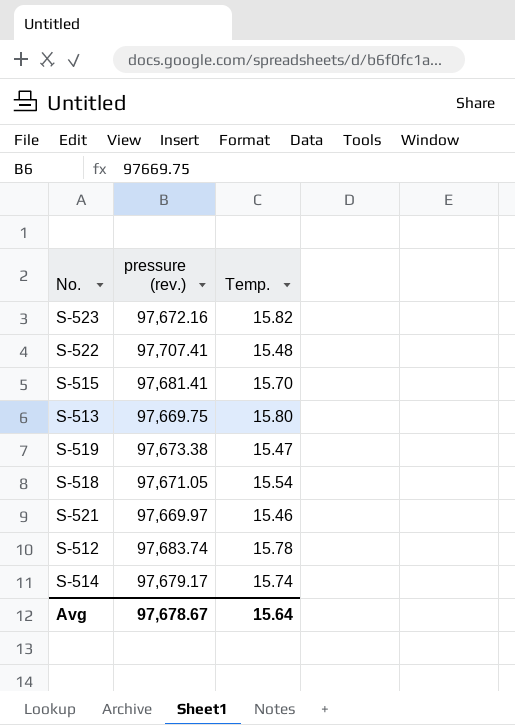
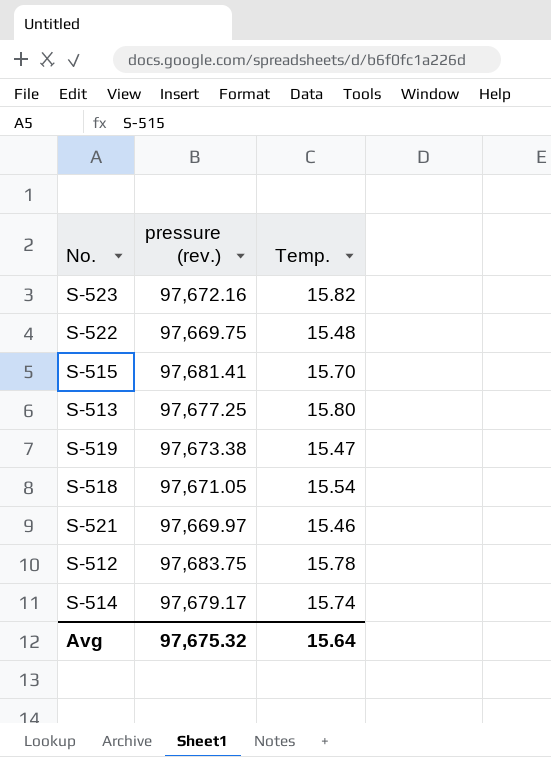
S-522 | pressure (rev.): 97,707.41 -> 97,669.75
S-513 | pressure (rev.): 97,669.75 -> 97,677.25
S-512 | pressure (rev.): 97,683.74 -> 97,683.75
Avg | pressure (rev.): 97,678.67 -> 97,675.32

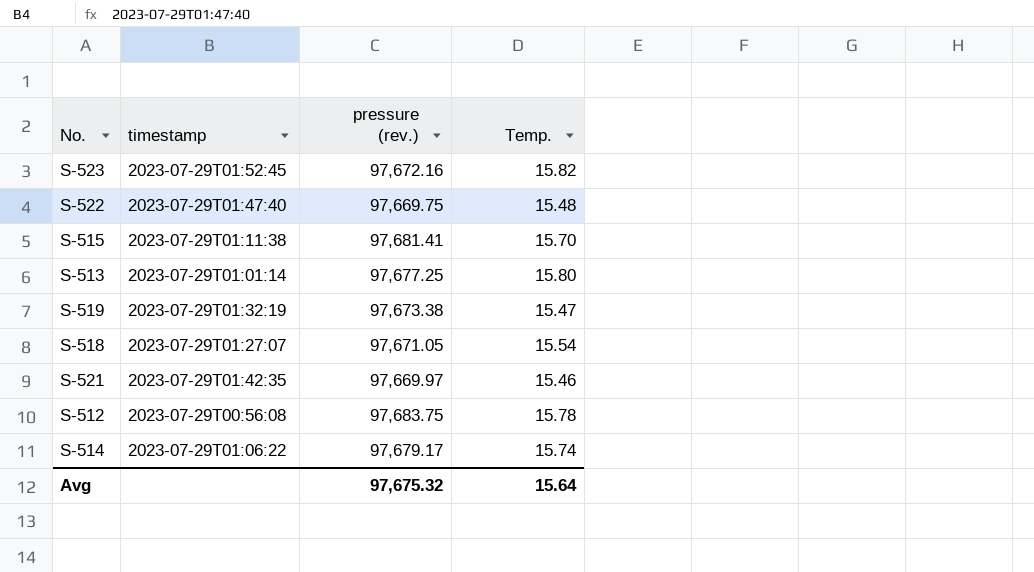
column timestamp | position: none -> 2

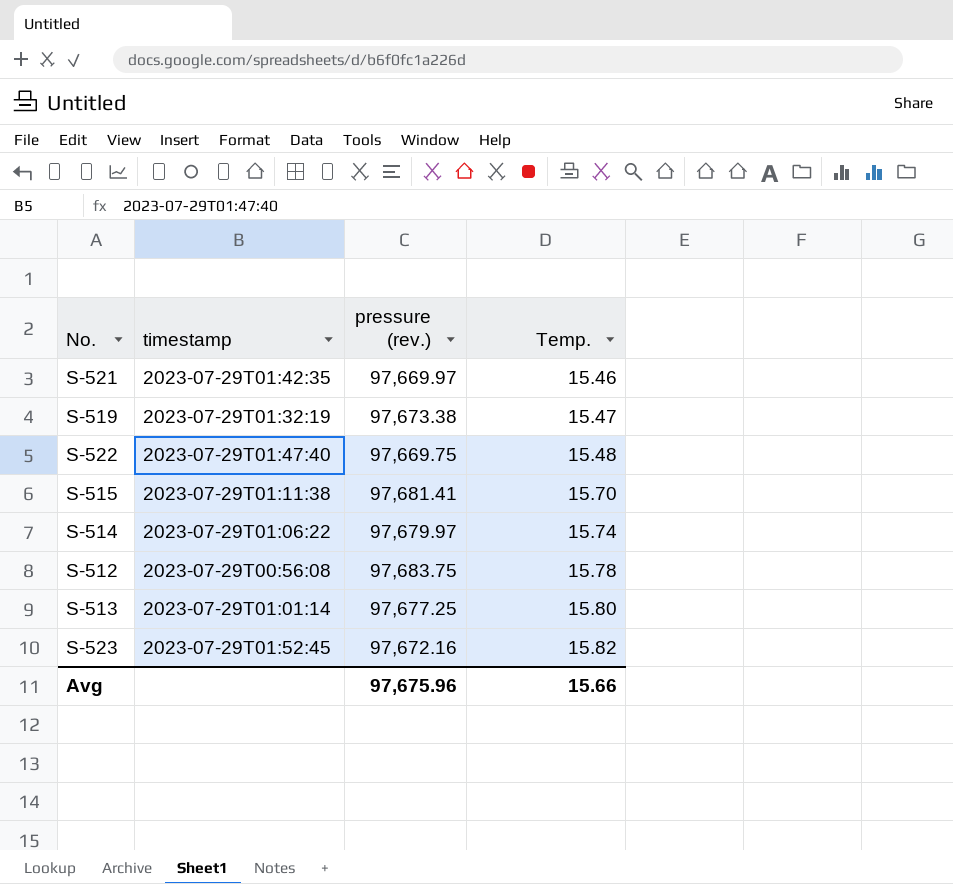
row order: none -> Temp. ascending
row S-518: 2023-07-29T01:27:07 | 97,671.05 | 15.54 -> none
S-514 | pressure (rev.): 97,679.17 -> 97,679.97
Avg | pressure (rev.): 97,675.32 -> 97,675.96
Avg | Temp.: 15.64 -> 15.66

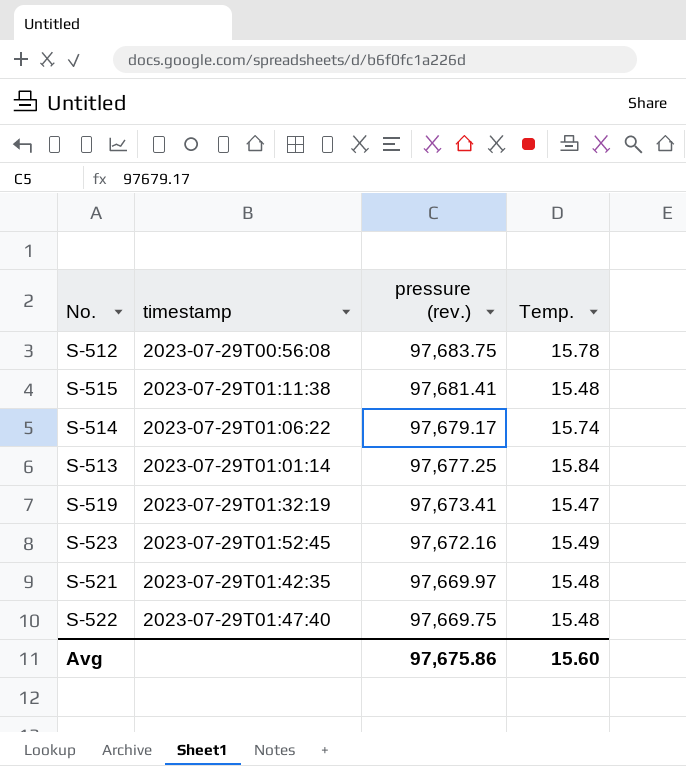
row order: Temp. ascending -> pressure (rev.) descending
S-515 | Temp.: 15.70 -> 15.48
S-514 | pressure (rev.): 97,679.97 -> 97,679.17
S-513 | Temp.: 15.80 -> 15.84
S-519 | pressure (rev.): 97,673.38 -> 97,673.41
S-523 | Temp.: 15.82 -> 15.49
S-521 | Temp.: 15.46 -> 15.48
Avg | pressure (rev.): 97,675.96 -> 97,675.86
Avg | Temp.: 15.66 -> 15.60

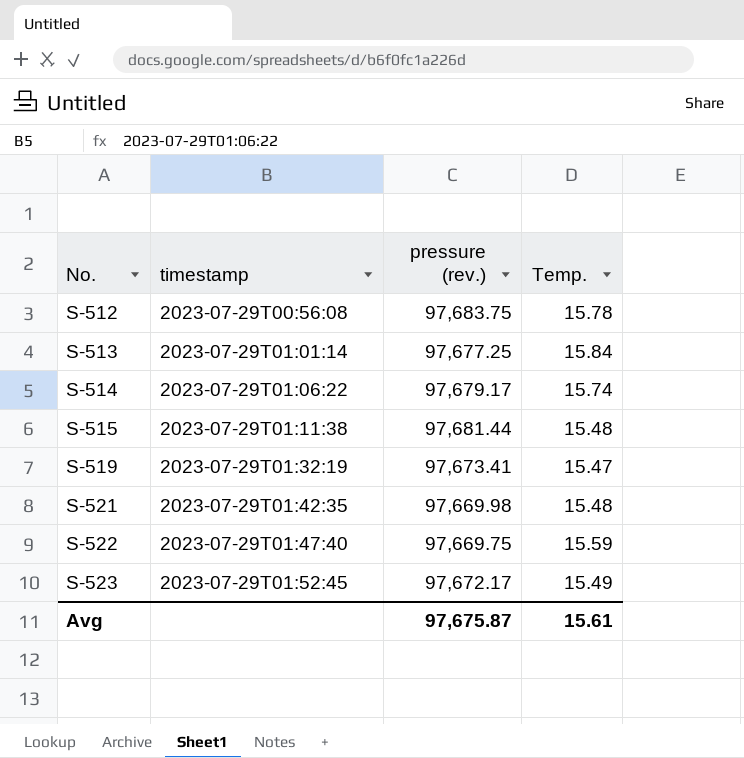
row order: pressure (rev.) descending -> No. ascending
S-515 | pressure (rev.): 97,681.41 -> 97,681.44
S-521 | pressure (rev.): 97,669.97 -> 97,669.98
S-522 | Temp.: 15.48 -> 15.59
S-523 | pressure (rev.): 97,672.16 -> 97,672.17
Avg | pressure (rev.): 97,675.86 -> 97,675.87
Avg | Temp.: 15.60 -> 15.61

